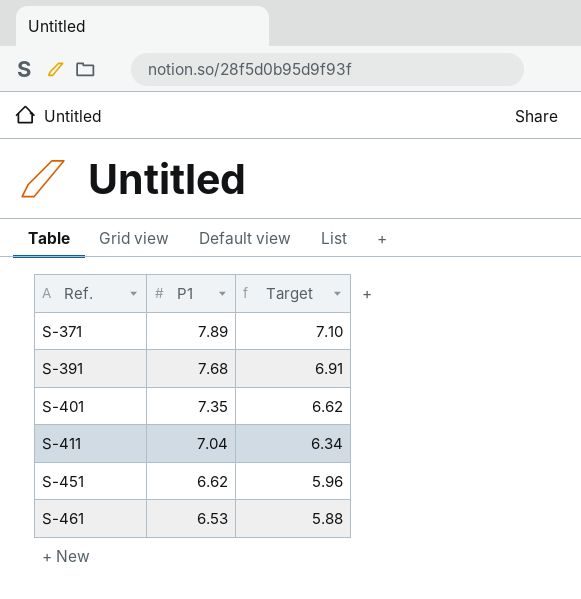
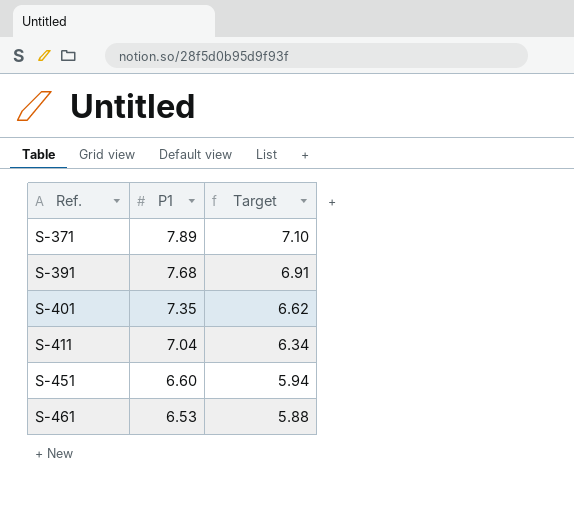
S-451 | P1: 6.62 -> 6.60
S-451 | Target: 5.96 -> 5.94

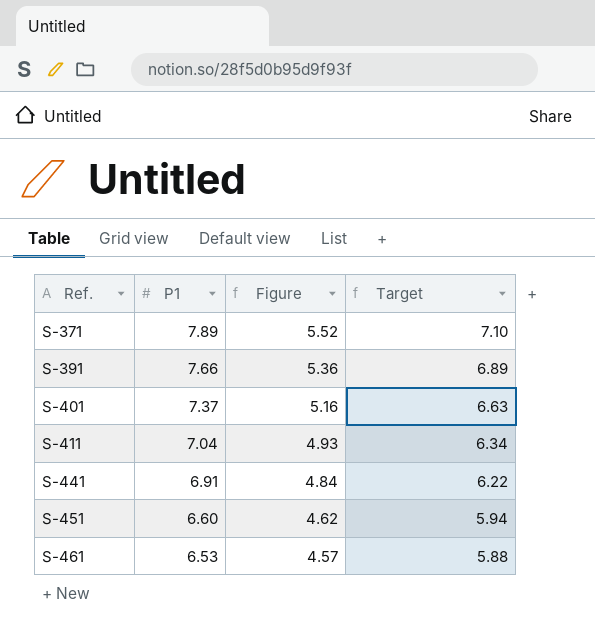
column Figure | formula: none -> [P1] * 0.7
S-391 | P1: 7.68 -> 7.66
S-391 | Target: 6.91 -> 6.89
S-401 | P1: 7.35 -> 7.37
S-401 | Target: 6.62 -> 6.63
row S-441: none -> 6.91 | 4.84 | 6.22

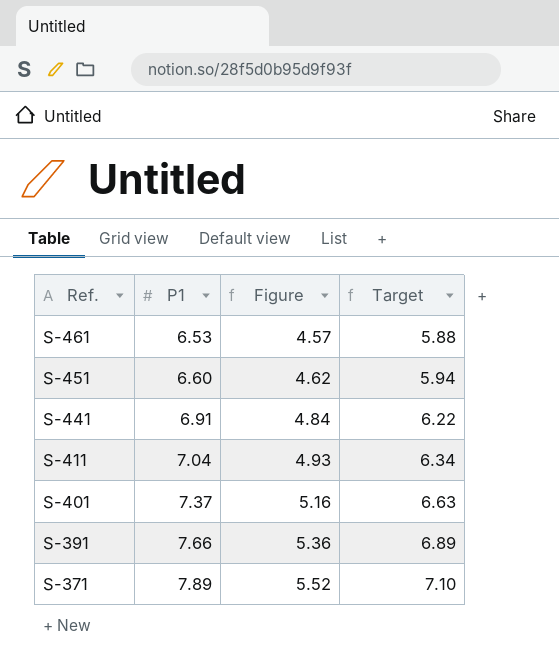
row order: Ref. ascending -> Ref. descending

